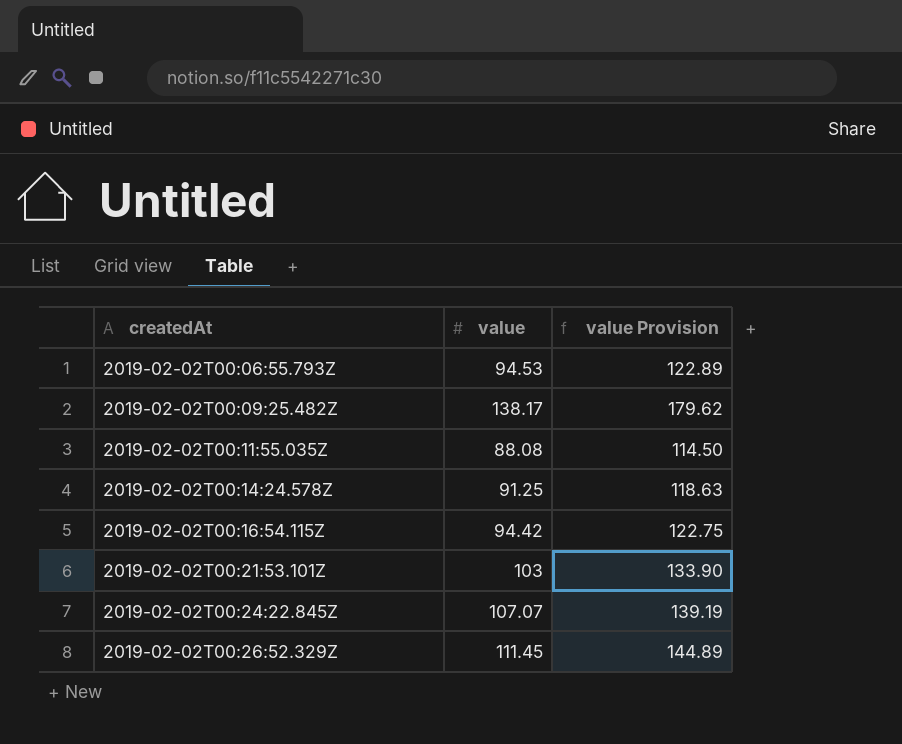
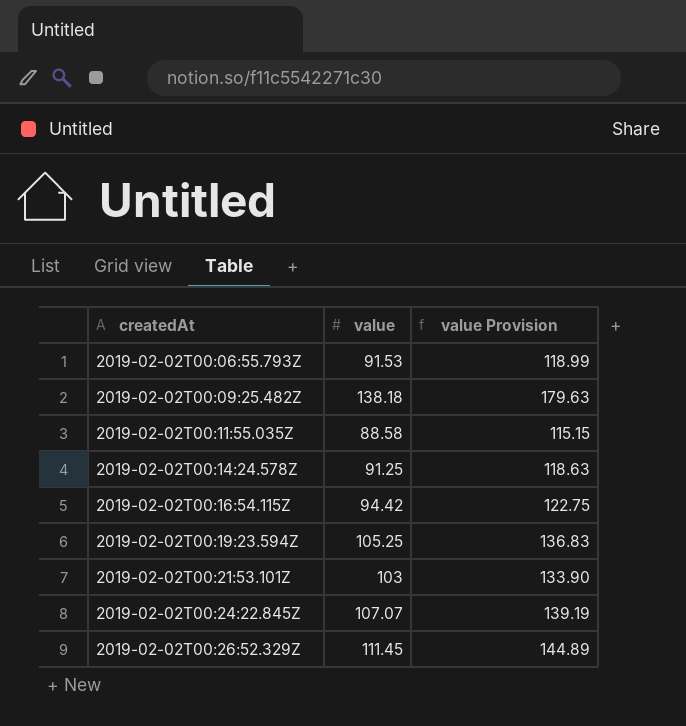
2019-02-02T00:06:55.793Z | value: 94.53 -> 91.53
2019-02-02T00:06:55.793Z | value Provision: 122.89 -> 118.99
2019-02-02T00:09:25.482Z | value: 138.17 -> 138.18
2019-02-02T00:09:25.482Z | value Provision: 179.62 -> 179.63
2019-02-02T00:11:55.035Z | value: 88.08 -> 88.58
2019-02-02T00:11:55.035Z | value Provision: 114.50 -> 115.15
row 2019-02-02T00:19:23.594Z: none -> 105.25 | 136.83

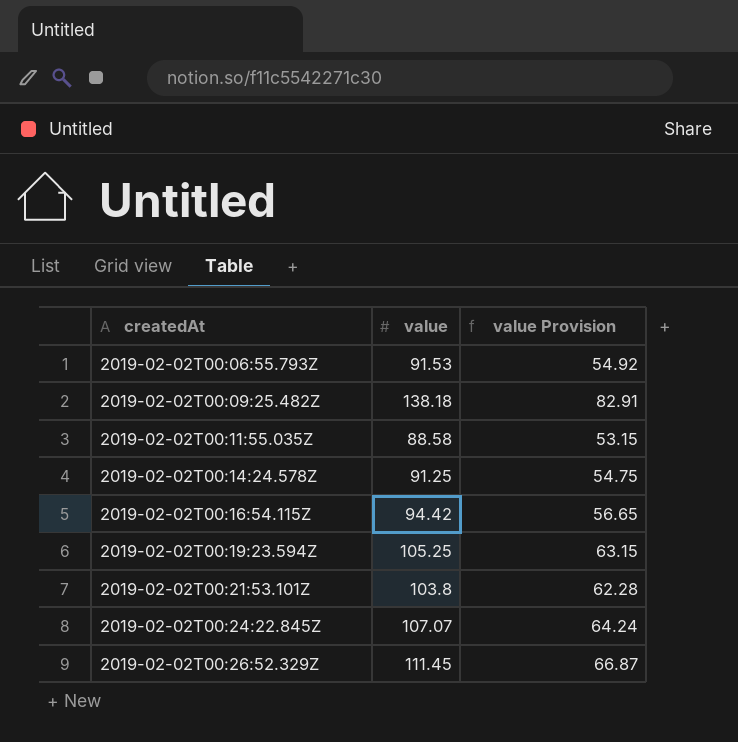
column value Provision | formula: [value] * 1.3 -> [value] * 0.6
2019-02-02T00:21:53.101Z | value: 103 -> 103.8

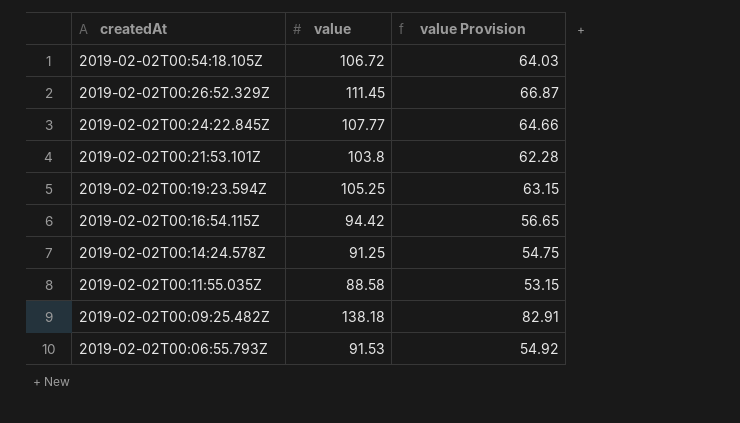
row order: createdAt ascending -> createdAt descending
row 2019-02-02T00:54:18.105Z: none -> 106.72 | 64.03
2019-02-02T00:24:22.845Z | value: 107.07 -> 107.77
2019-02-02T00:24:22.845Z | value Provision: 64.24 -> 64.66

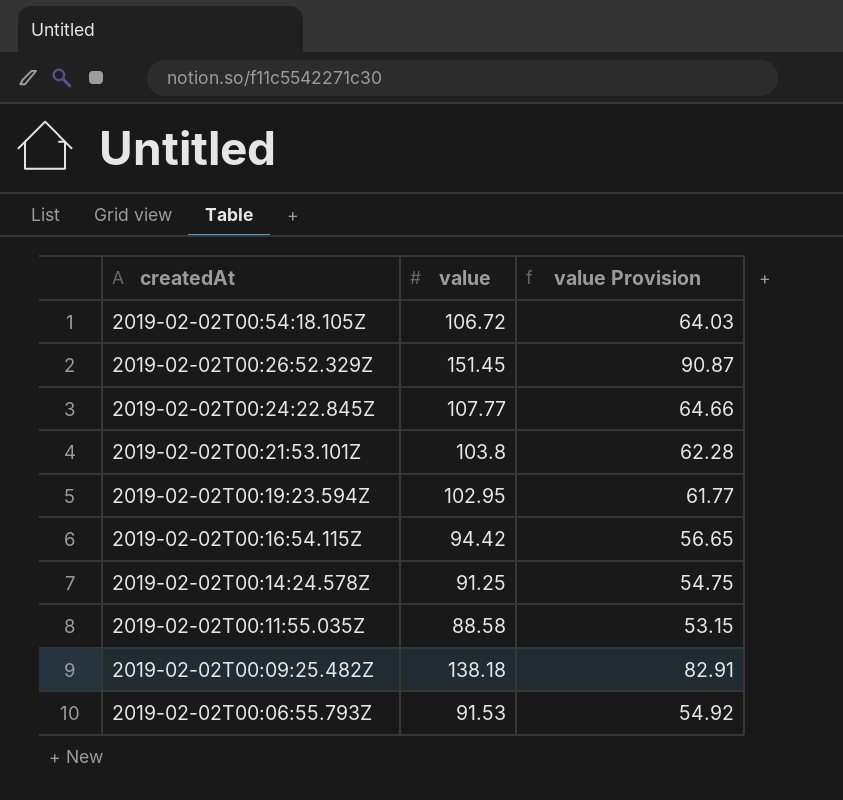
2019-02-02T00:26:52.329Z | value: 111.45 -> 151.45
2019-02-02T00:26:52.329Z | value Provision: 66.87 -> 90.87
2019-02-02T00:19:23.594Z | value: 105.25 -> 102.95
2019-02-02T00:19:23.594Z | value Provision: 63.15 -> 61.77

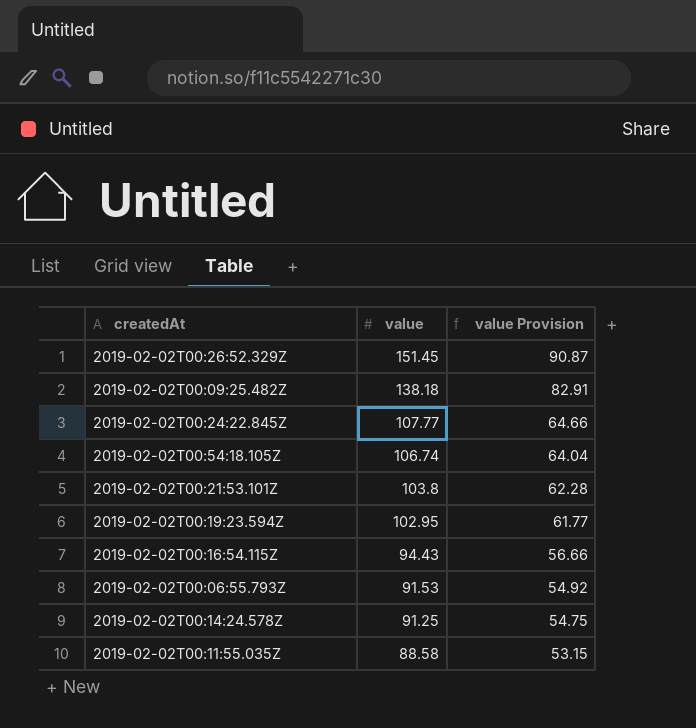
row order: createdAt descending -> value descending
2019-02-02T00:54:18.105Z | value: 106.72 -> 106.74
2019-02-02T00:54:18.105Z | value Provision: 64.03 -> 64.04
2019-02-02T00:16:54.115Z | value: 94.42 -> 94.43
2019-02-02T00:16:54.115Z | value Provision: 56.65 -> 56.66

